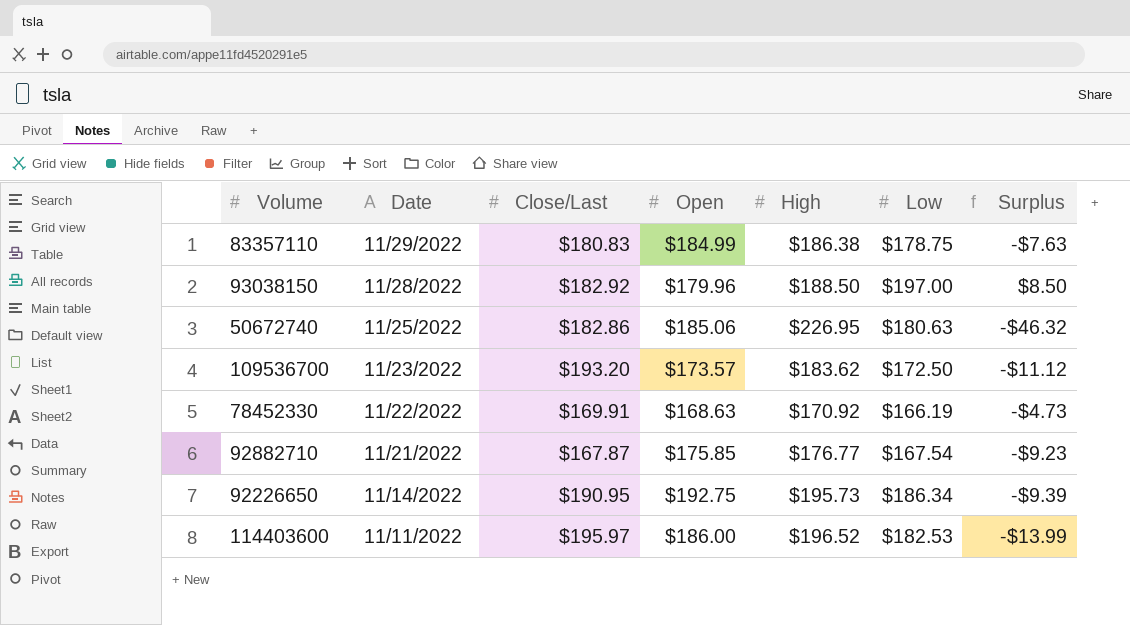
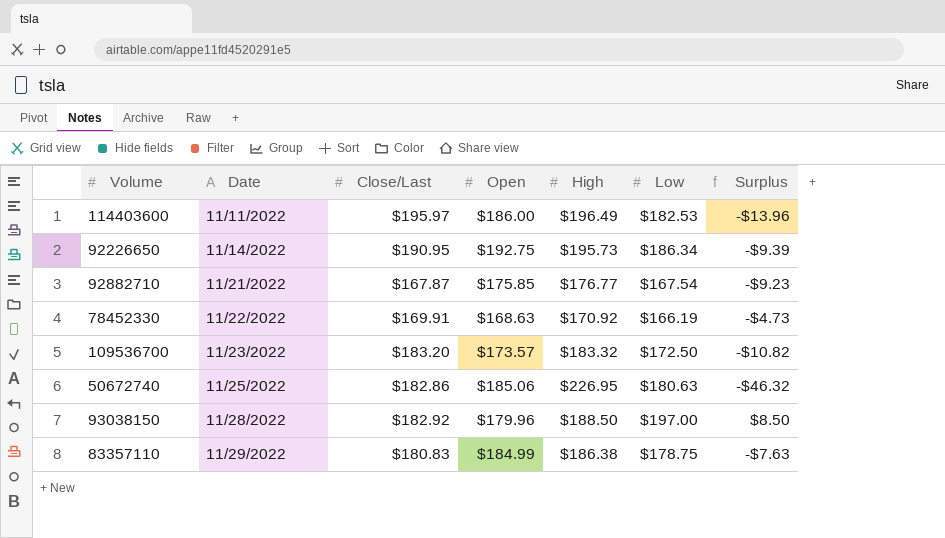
row order: Date descending -> Date ascending
114403600 | High: $196.52 -> $196.49
114403600 | Surplus: -$13.99 -> -$13.96
109536700 | Close/Last: $193.20 -> $183.20
109536700 | High: $183.62 -> $183.32
109536700 | Surplus: -$11.12 -> -$10.82

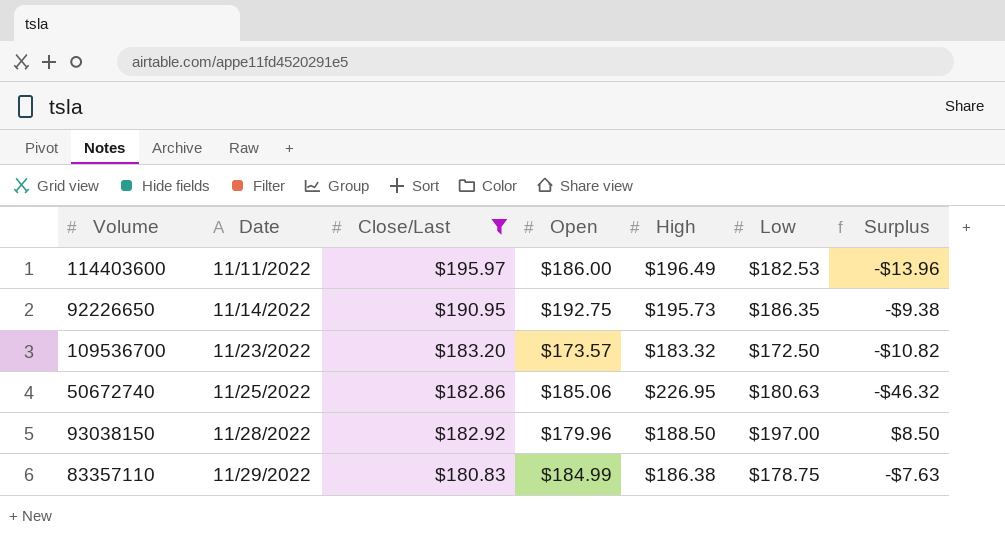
filter: none -> Close/Last >= $180.83
92226650 | Low: $186.34 -> $186.35
92226650 | Surplus: -$9.39 -> -$9.38

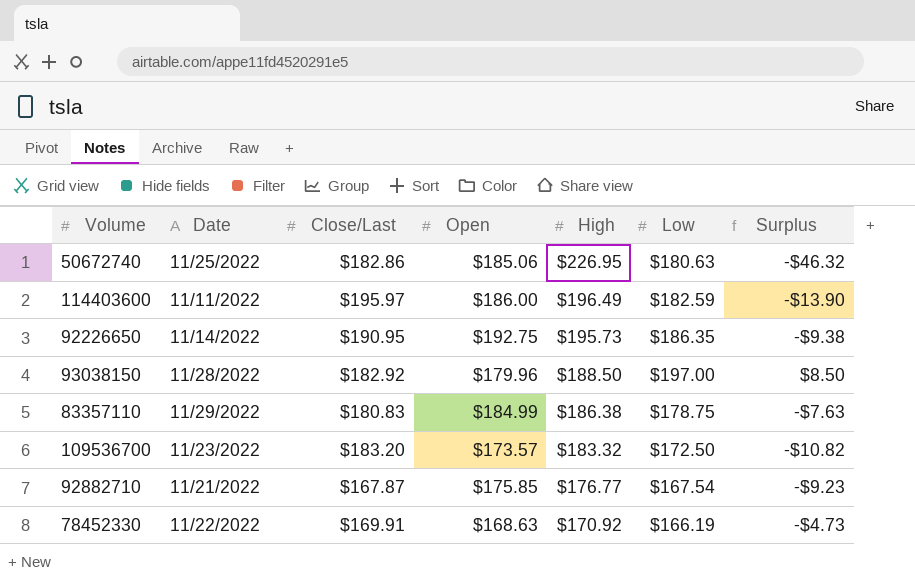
filter: Close/Last >= $180.83 -> none
row order: Date ascending -> High descending
114403600 | Low: $182.53 -> $182.59
114403600 | Surplus: -$13.96 -> -$13.90

